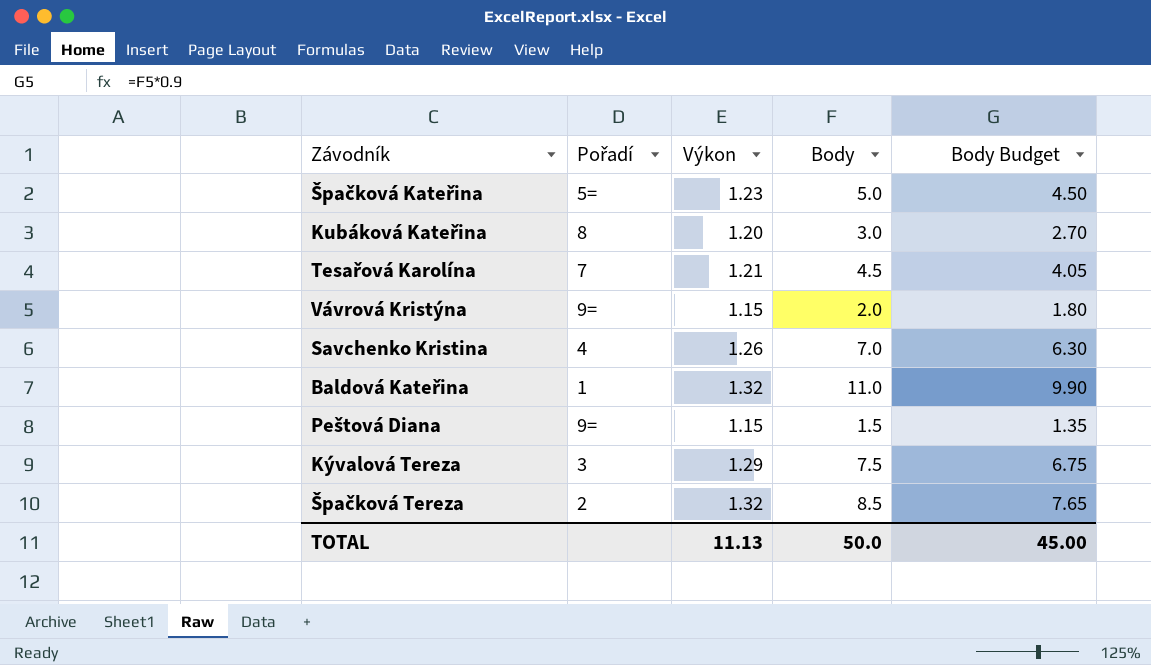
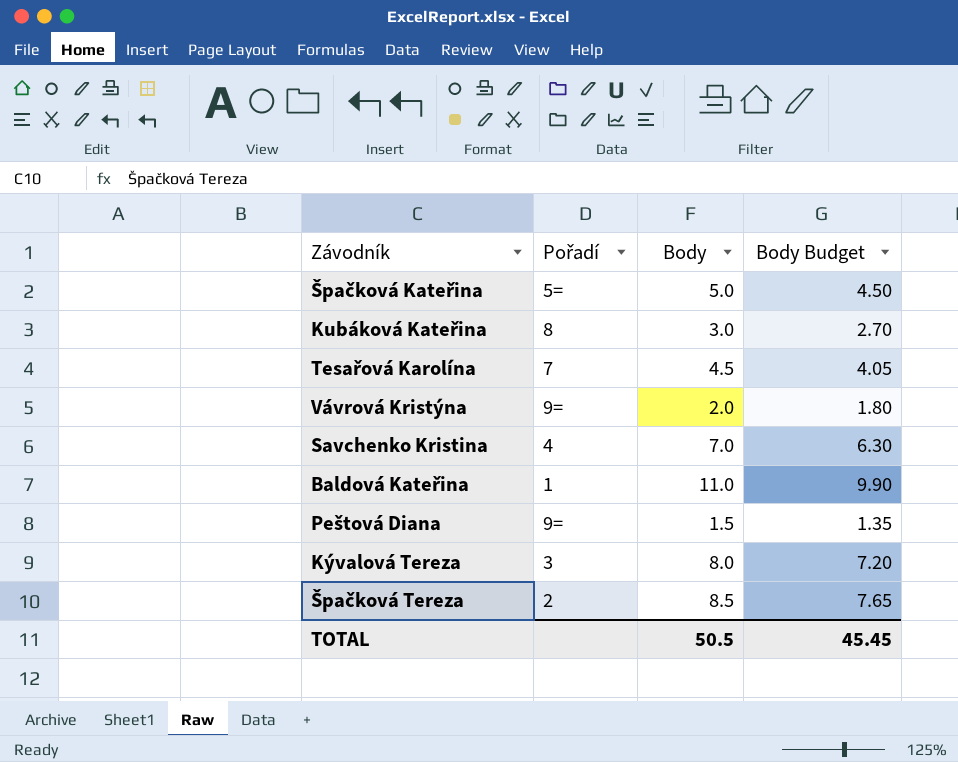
column Výkon | position: 3 -> none
Kývalová Tereza | Body: 7.5 -> 8.0
Kývalová Tereza | Body Budget: 6.75 -> 7.20
TOTAL | Body: 50.0 -> 50.5
TOTAL | Body Budget: 45.00 -> 45.45

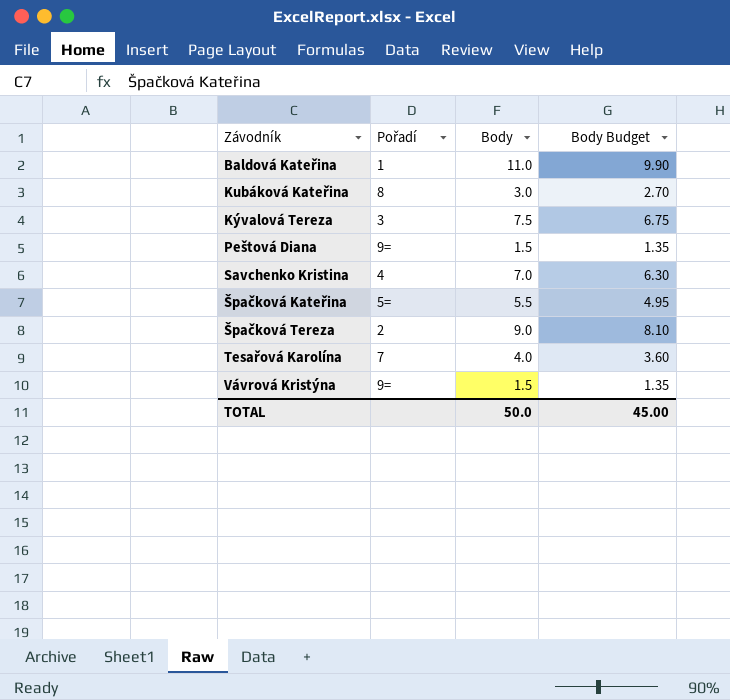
row order: none -> Závodník ascending
Kývalová Tereza | Body: 8.0 -> 7.5
Kývalová Tereza | Body Budget: 7.20 -> 6.75
Špačková Kateřina | Body: 5.0 -> 5.5
Špačková Kateřina | Body Budget: 4.50 -> 4.95
Špačková Tereza | Body: 8.5 -> 9.0
Špačková Tereza | Body Budget: 7.65 -> 8.10
Tesařová Karolína | Body: 4.5 -> 4.0
Tesařová Karolína | Body Budget: 4.05 -> 3.60
Vávrová Kristýna | Body: 2.0 -> 1.5
Vávrová Kristýna | Body Budget: 1.80 -> 1.35
TOTAL | Body: 50.5 -> 50.0
TOTAL | Body Budget: 45.45 -> 45.00

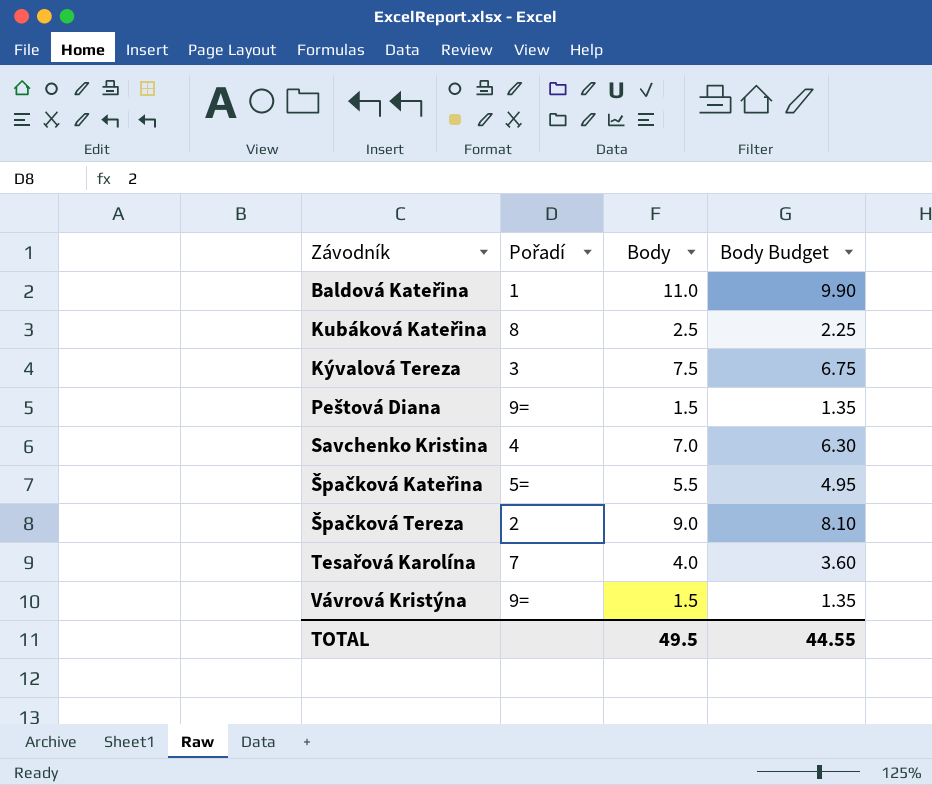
Kubáková Kateřina | Body: 3.0 -> 2.5
Kubáková Kateřina | Body Budget: 2.70 -> 2.25
TOTAL | Body: 50.0 -> 49.5
TOTAL | Body Budget: 45.00 -> 44.55

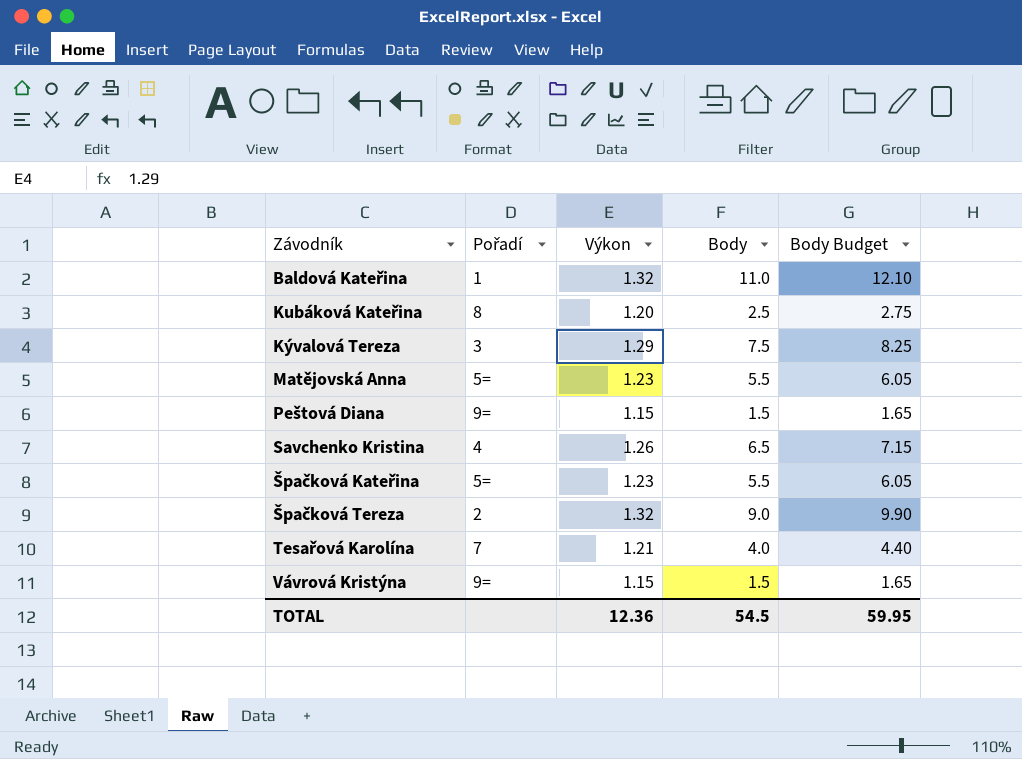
column Výkon | position: none -> 3
column Body Budget | formula: [Body] * 0.9 -> [Body] * 1.1
row Matějovská Anna: none -> 5= | 1.23 | 5.5 | 6.05
Savchenko Kristina | Body: 7.0 -> 6.5
TOTAL | Body: 49.5 -> 54.5
TOTAL | Body Budget: 44.55 -> 59.95

